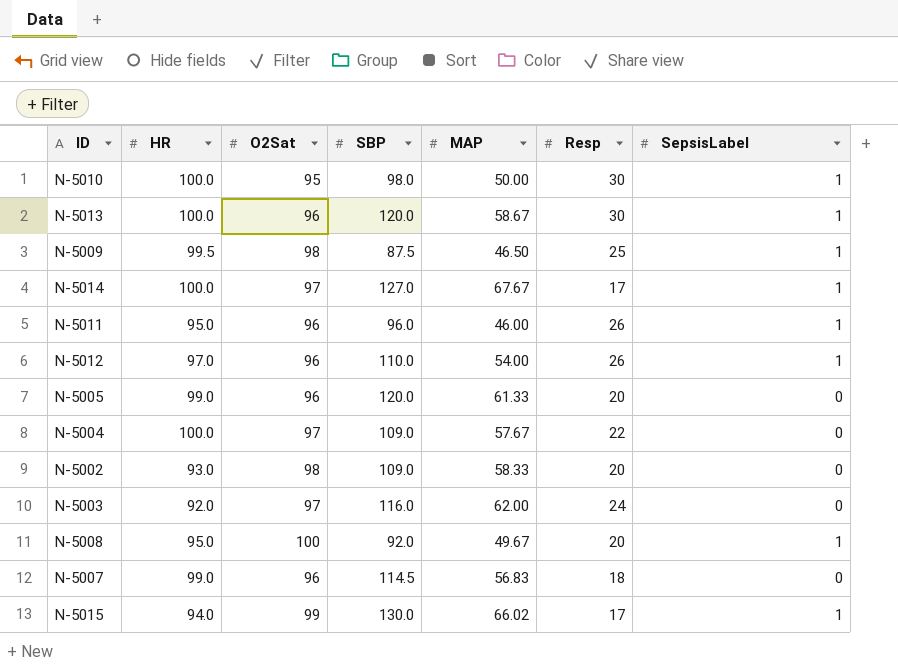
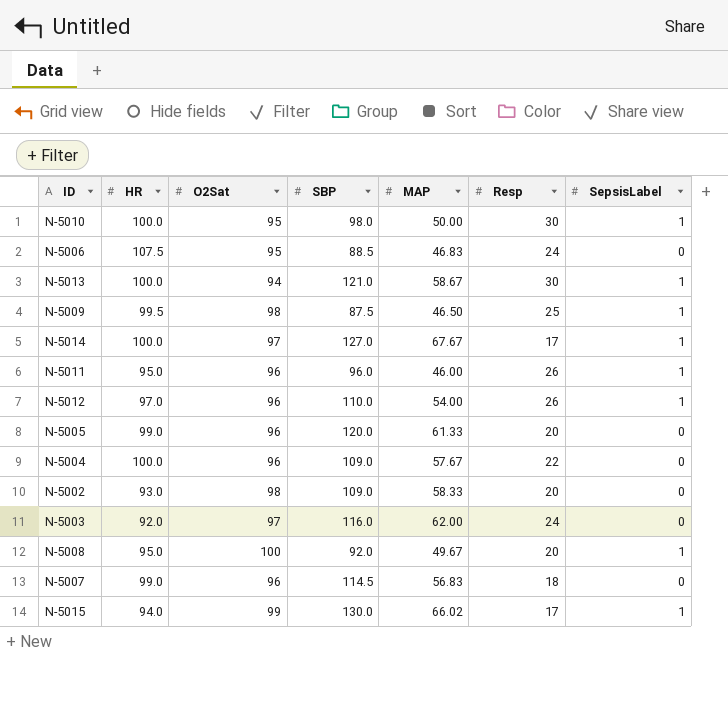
row N-5006: none -> 107.5 | 95 | 88.5 | 46.83 | 24 | 0
N-5013 | O2Sat: 96 -> 94
N-5013 | SBP: 120.0 -> 121.0
N-5004 | O2Sat: 97 -> 96

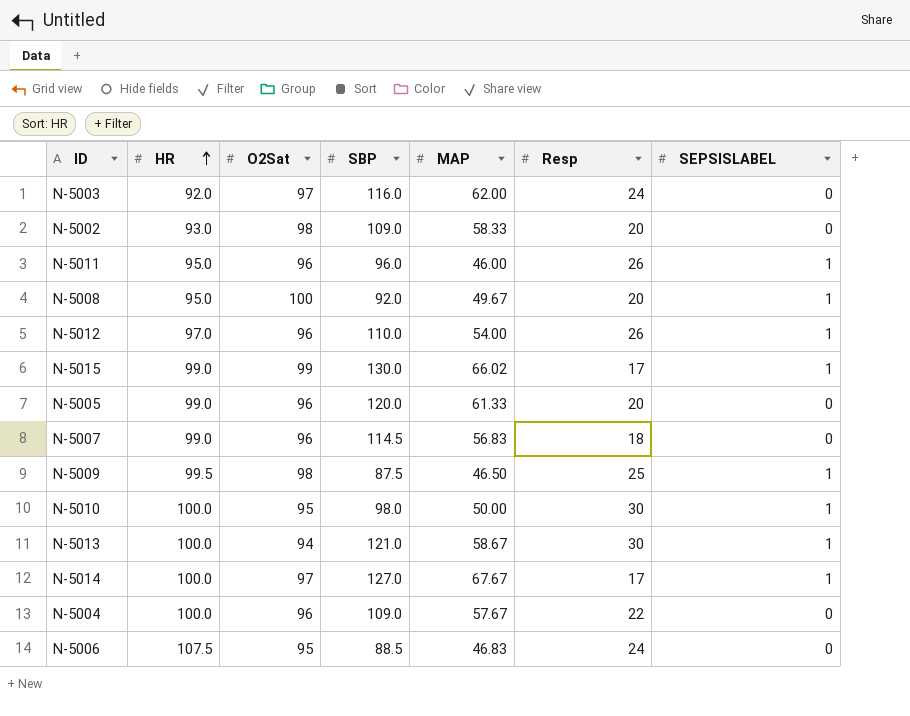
row order: none -> HR ascending
column name: SepsisLabel -> SEPSISLABEL
N-5015 | HR: 94.0 -> 99.0

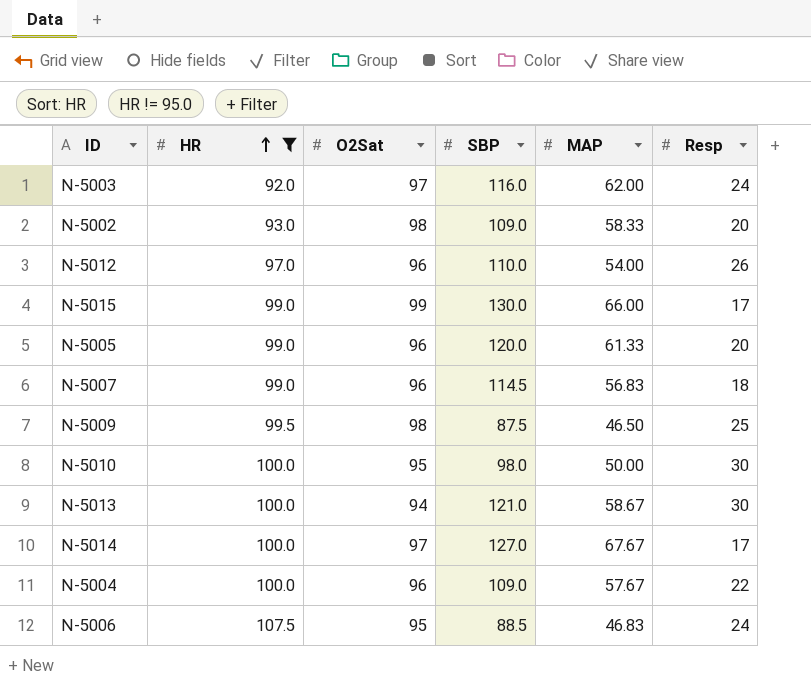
filter: none -> HR != 95.0
column SEPSISLABEL | position: 7 -> none
N-5015 | MAP: 66.02 -> 66.00

